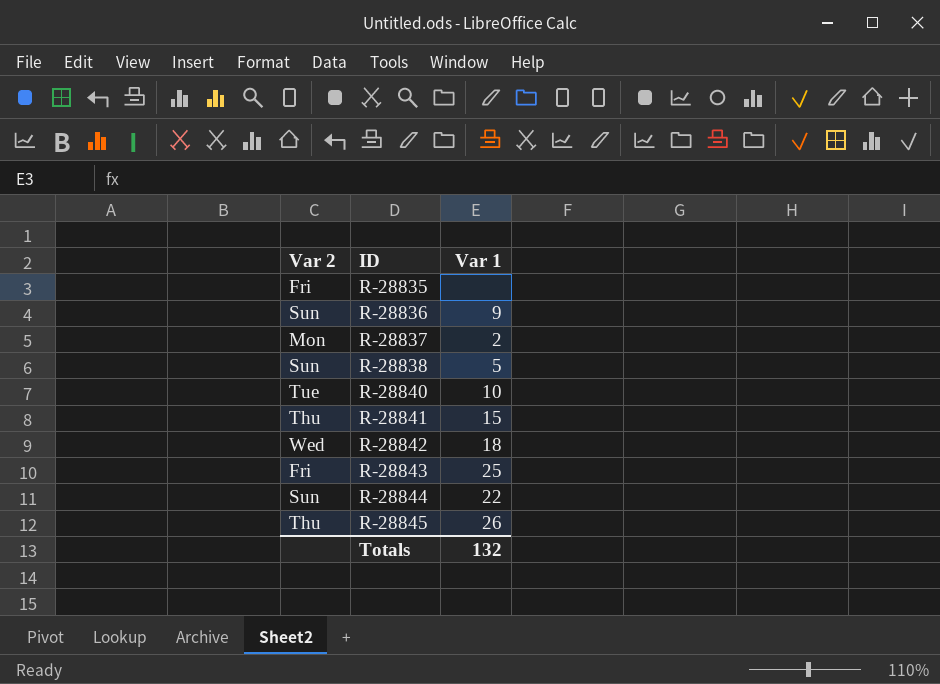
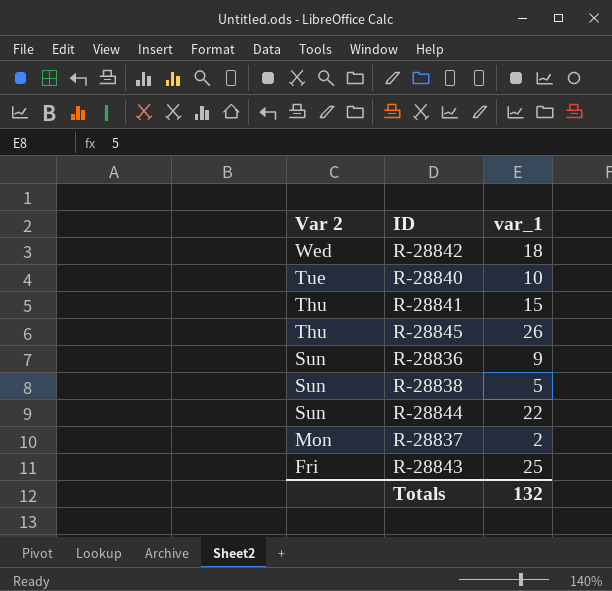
row order: ID ascending -> Var 2 descending
column name: Var 1 -> var_1
row R-28835: Fri | none -> none

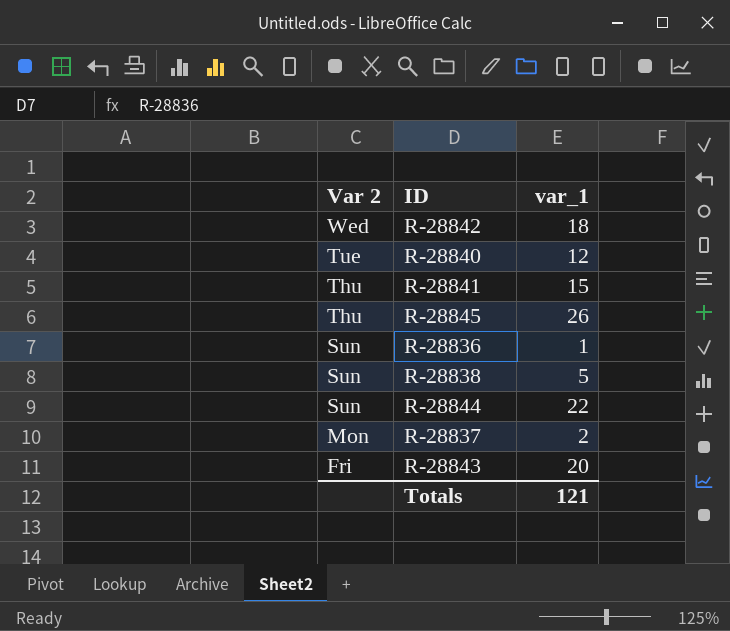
R-28840 | var_1: 10 -> 12
R-28836 | var_1: 9 -> 1
R-28843 | var_1: 25 -> 20
Totals | var_1: 132 -> 121

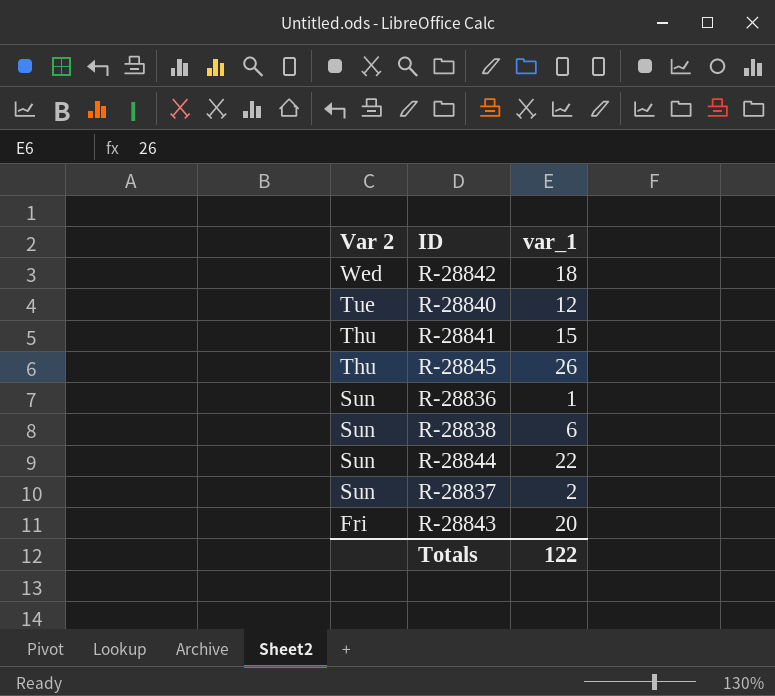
R-28838 | var_1: 5 -> 6
R-28837 | Var 2: Mon -> Sun
Totals | var_1: 121 -> 122

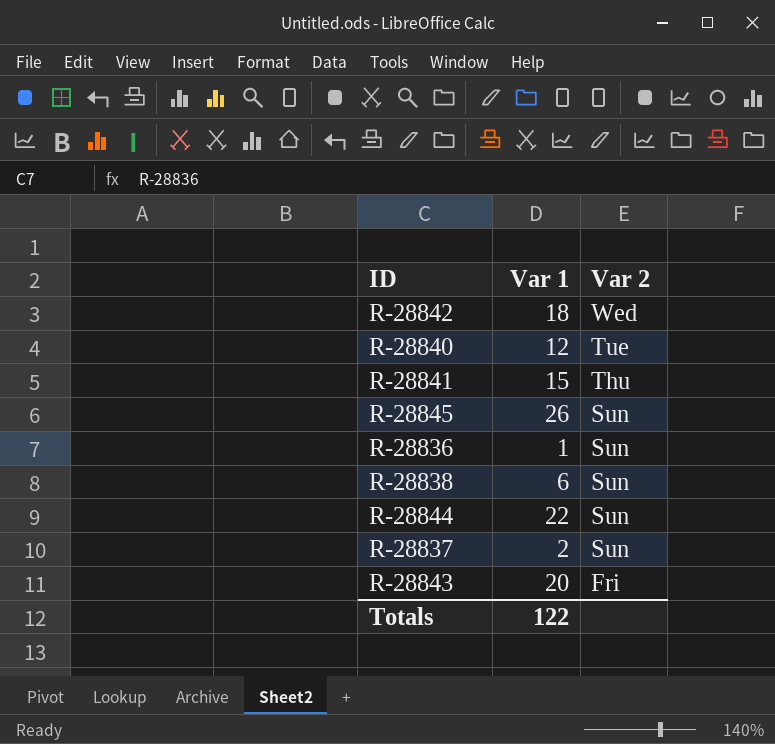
column name: var_1 -> Var 1
column Var 2 | position: 1 -> 3
R-28845 | Var 2: Thu -> Sun

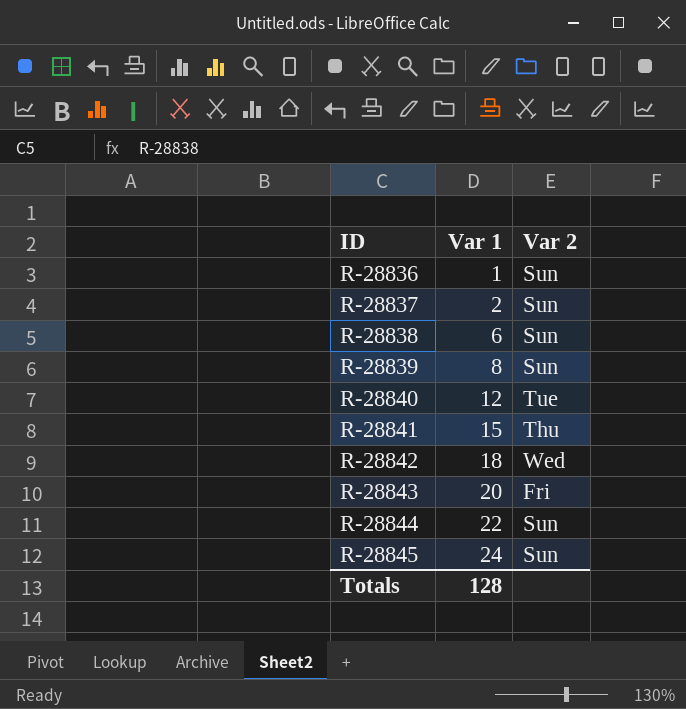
row order: Var 2 descending -> ID ascending
row R-28839: none -> 8 | Sun
R-28845 | Var 1: 26 -> 24
Totals | Var 1: 122 -> 128

